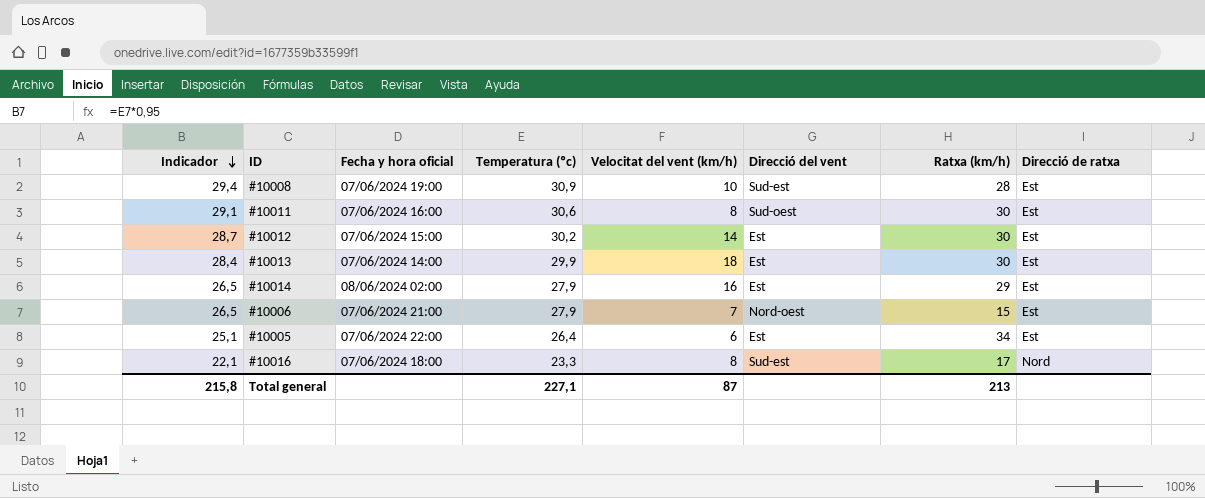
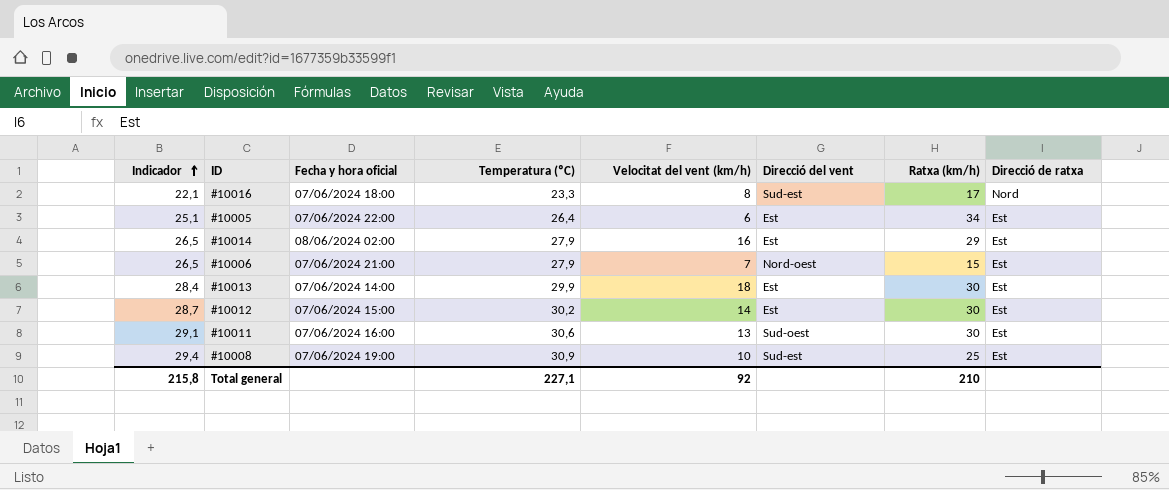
row order: Indicador descending -> Indicador ascending
column name: Temperatura (ºc) -> Temperatura (ºC)
#10011 | Velocitat del vent (km/h): 8 -> 13
#10008 | Ratxa (km/h): 28 -> 25
Total general | Velocitat del vent (km/h): 87 -> 92
Total general | Ratxa (km/h): 213 -> 210

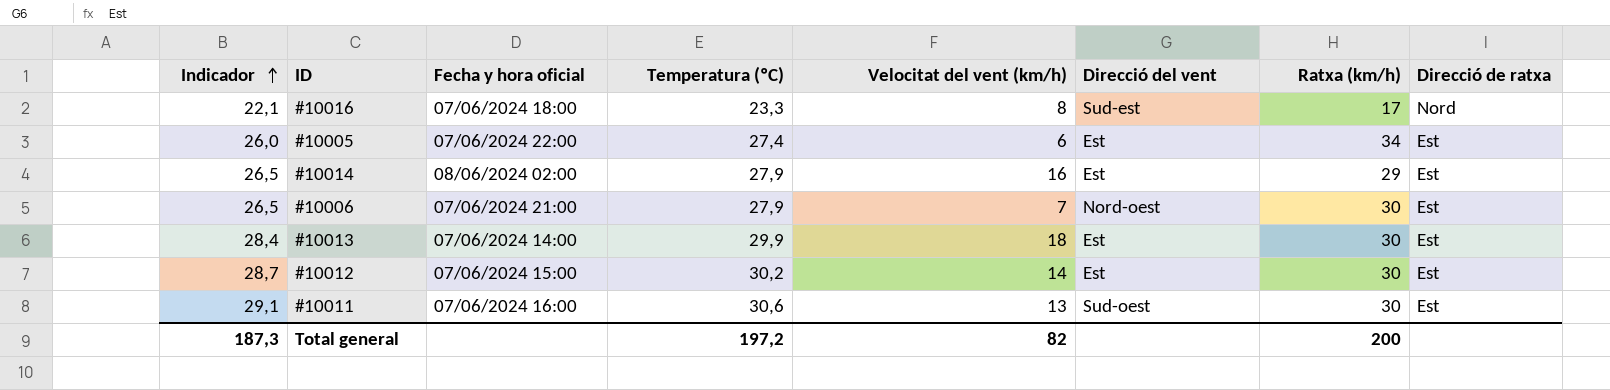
row #10008: 29,4 | 07/06/2024 19:00 | 30,9 | 10 | Sud-est | 25 | Est -> none
#10005 | Indicador: 25,1 -> 26,0
#10005 | Temperatura (ºC): 26,4 -> 27,4
#10006 | Ratxa (km/h): 15 -> 30
Total general | Indicador: 215,8 -> 187,3
Total general | Temperatura (ºC): 227,1 -> 197,2
Total general | Velocitat del vent (km/h): 92 -> 82
Total general | Ratxa (km/h): 210 -> 200

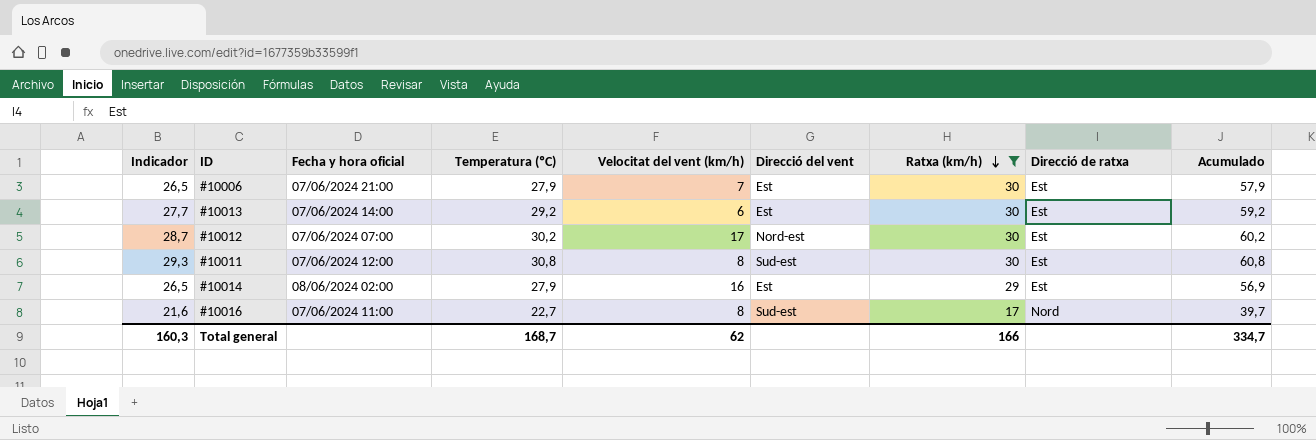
filter: none -> Ratxa (km/h) != 34
row order: Indicador ascending -> Ratxa (km/h) descending
column Acumulado | formula: none -> [Temperatura (ºC)] + [Ratxa (km/h)]
#10006 | Direcció del vent: Nord-oest -> Est
#10013 | Indicador: 28,4 -> 27,7
#10013 | Temperatura (ºC): 29,9 -> 29,2
#10013 | Velocitat del vent (km/h): 18 -> 6
#10012 | Fecha y hora oficial: 07/06/2024 15:00 -> 07/06/2024 07:00
#10012 | Velocitat del vent (km/h): 14 -> 17
#10012 | Direcció del vent: Est -> Nord-est
#10011 | Indicador: 29,1 -> 29,3
#10011 | Fecha y hora oficial: 07/06/2024 16:00 -> 07/06/2024 12:00
#10011 | Temperatura (ºC): 30,6 -> 30,8
#10011 | Velocitat del vent (km/h): 13 -> 8
#10011 | Direcció del vent: Sud-oest -> Sud-est
#10016 | Indicador: 22,1 -> 21,6
#10016 | Fecha y hora oficial: 07/06/2024 18:00 -> 07/06/2024 11:00
#10016 | Temperatura (ºC): 23,3 -> 22,7
Total general | Indicador: 187,3 -> 160,3
Total general | Temperatura (ºC): 197,2 -> 168,7
Total general | Velocitat del vent (km/h): 82 -> 62
Total general | Ratxa (km/h): 200 -> 166

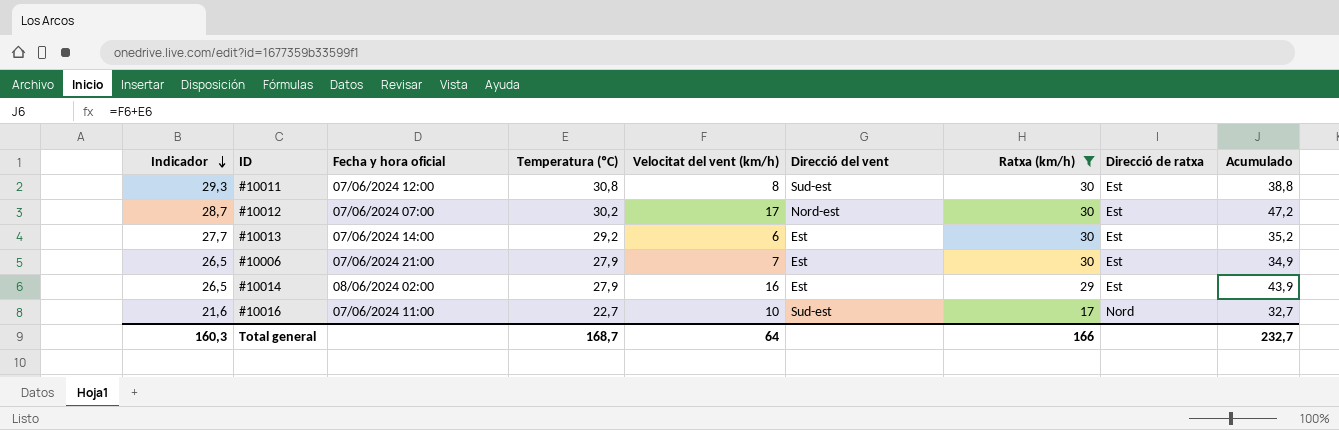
row order: Ratxa (km/h) descending -> Indicador descending
column Acumulado | formula: [Temperatura (ºC)] + [Ratxa (km/h)] -> [Temperatura (ºC)] + [Velocitat del vent (km/h)]
#10016 | Velocitat del vent (km/h): 8 -> 10
Total general | Velocitat del vent (km/h): 62 -> 64
Total general | Acumulado: 334,7 -> 232,7

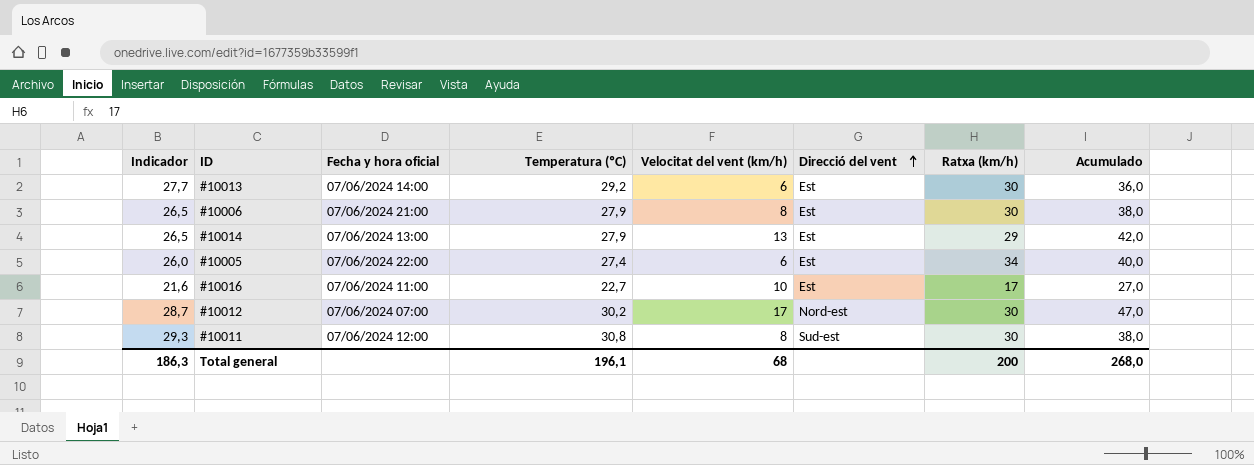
filter: Ratxa (km/h) != 34 -> none
row order: Indicador descending -> Direcció del vent ascending
column Direcció de ratxa | position: 8 -> none
column Acumulado | formula: [Temperatura (ºC)] + [Velocitat del vent (km/h)] -> [Velocitat del vent (km/h)] + [Ratxa (km/h)]
#10006 | Velocitat del vent (km/h): 7 -> 8
#10014 | Fecha y hora oficial: 08/06/2024 02:00 -> 07/06/2024 13:00
#10014 | Velocitat del vent (km/h): 16 -> 13
#10016 | Direcció del vent: Sud-est -> Est
Total general | Indicador: 160,3 -> 186,3
Total general | Temperatura (ºC): 168,7 -> 196,1
Total general | Velocitat del vent (km/h): 64 -> 68
Total general | Ratxa (km/h): 166 -> 200
Total general | Acumulado: 232,7 -> 268,0

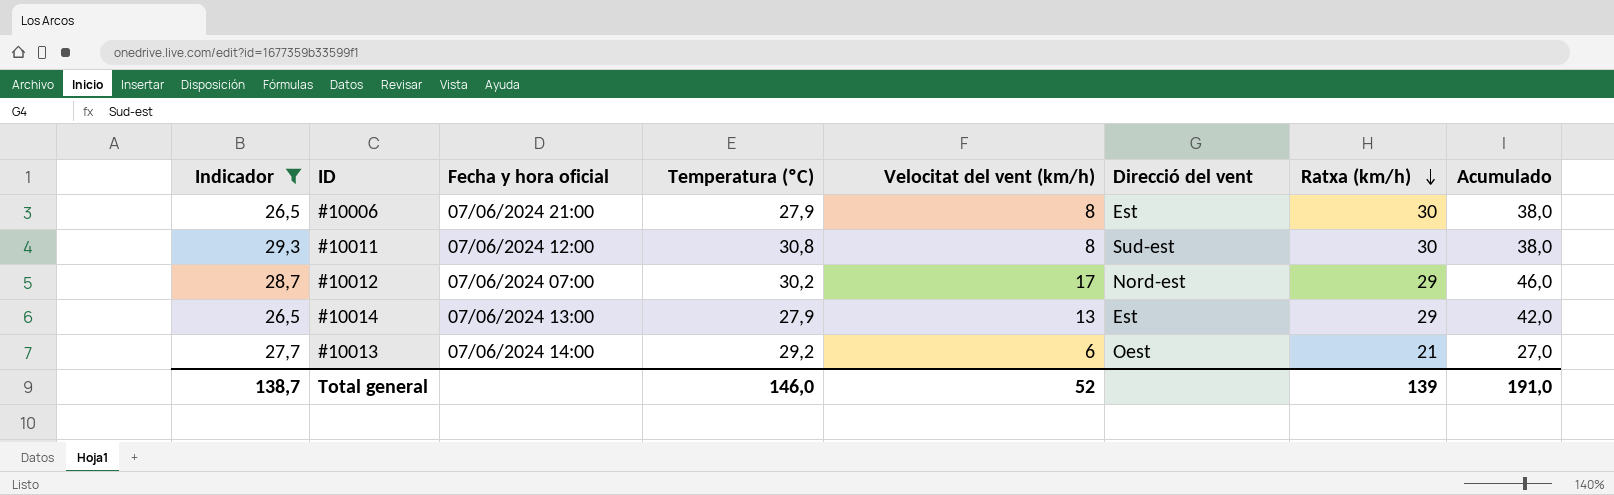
filter: none -> Indicador >= 26,5
row order: Direcció del vent ascending -> Ratxa (km/h) descending
#10012 | Ratxa (km/h): 30 -> 29
#10012 | Acumulado: 47,0 -> 46,0
#10013 | Direcció del vent: Est -> Oest
#10013 | Ratxa (km/h): 30 -> 21
#10013 | Acumulado: 36,0 -> 27,0
Total general | Indicador: 186,3 -> 138,7
Total general | Temperatura (ºC): 196,1 -> 146,0
Total general | Velocitat del vent (km/h): 68 -> 52
Total general | Ratxa (km/h): 200 -> 139
Total general | Acumulado: 268,0 -> 191,0

